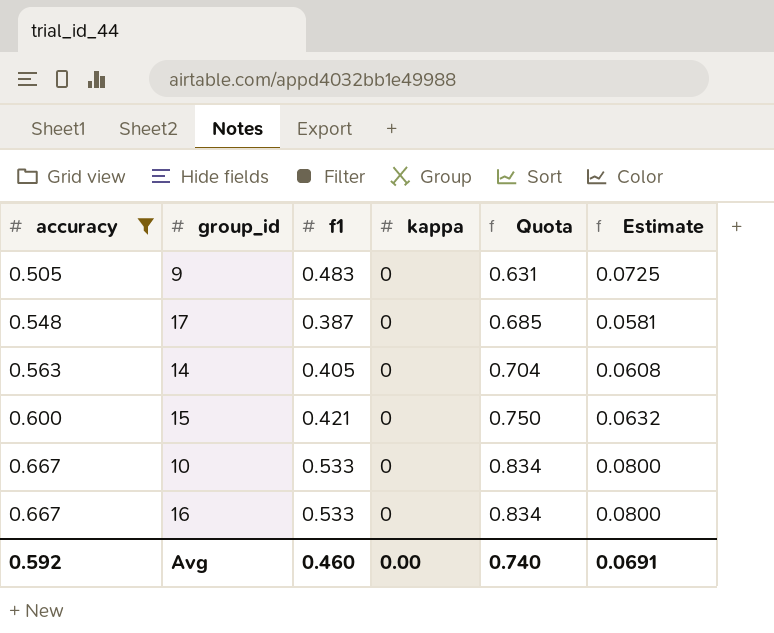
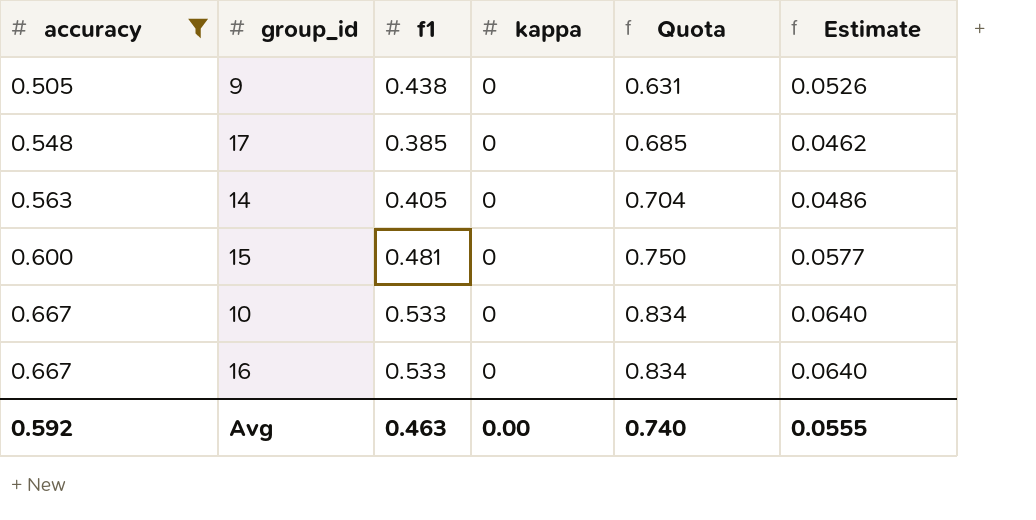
column Estimate | formula: [f1] * 0.15 -> [f1] * 0.12
9 | f1: 0.483 -> 0.438
17 | f1: 0.387 -> 0.385
15 | f1: 0.421 -> 0.481
Avg | f1: 0.460 -> 0.463
Avg | Estimate: 0.0691 -> 0.0555

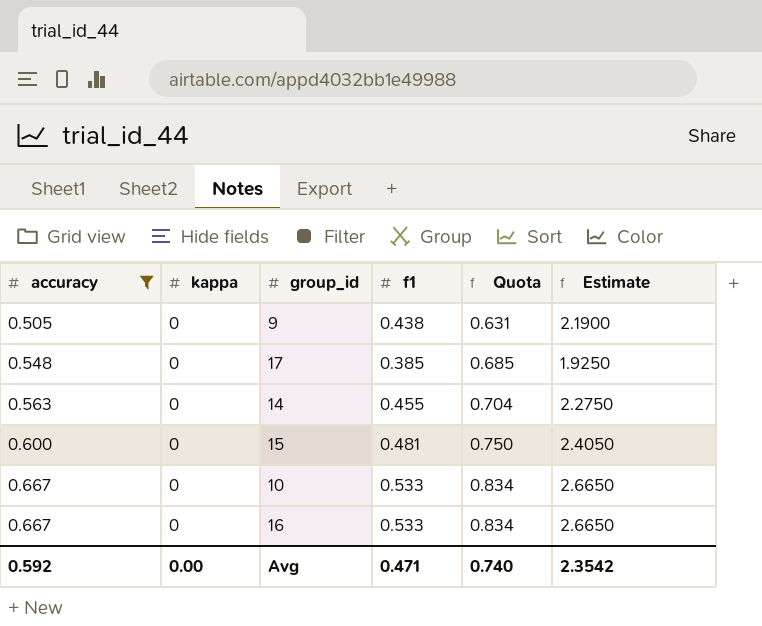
column kappa | position: 4 -> 2
column Estimate | formula: [f1] * 0.12 -> [f1] * 5
14 | f1: 0.405 -> 0.455
Avg | f1: 0.463 -> 0.471
Avg | Estimate: 0.0555 -> 2.3542

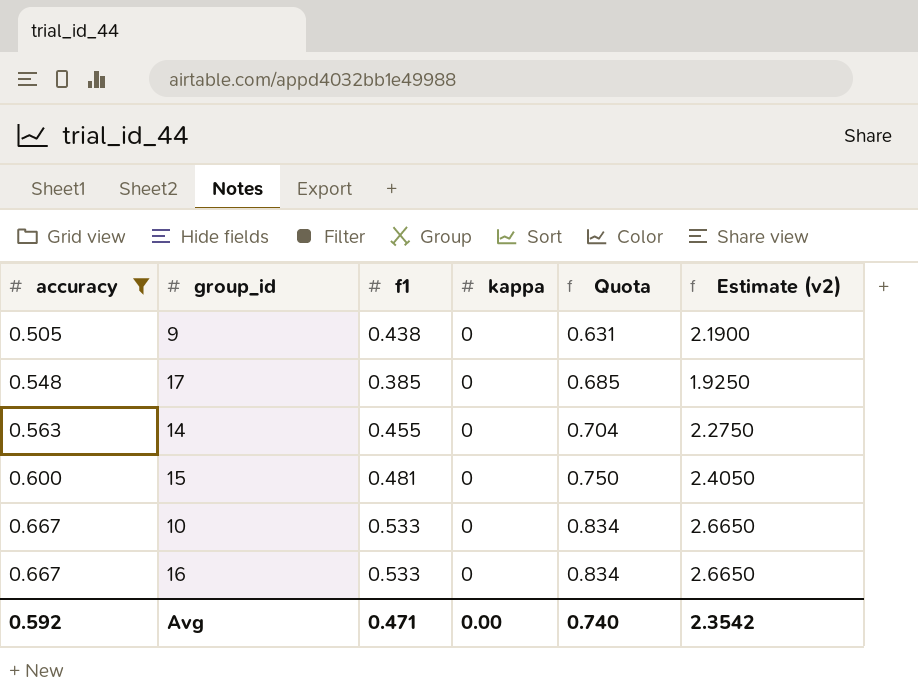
column kappa | position: 2 -> 4
column name: Estimate -> Estimate (v2)

